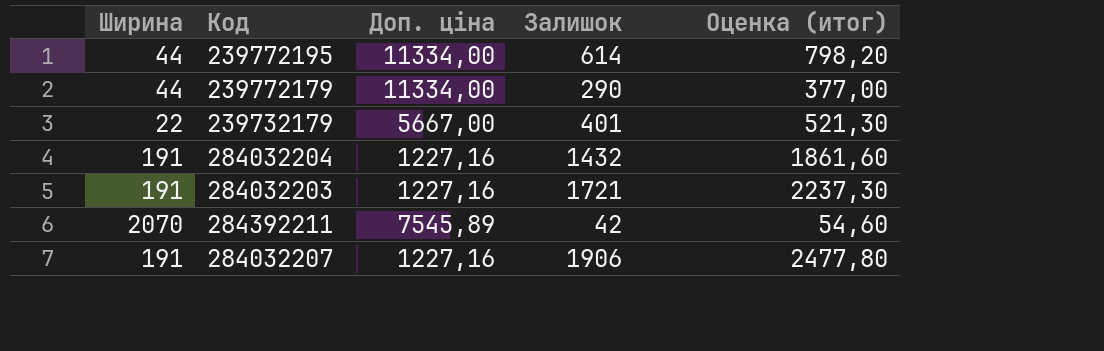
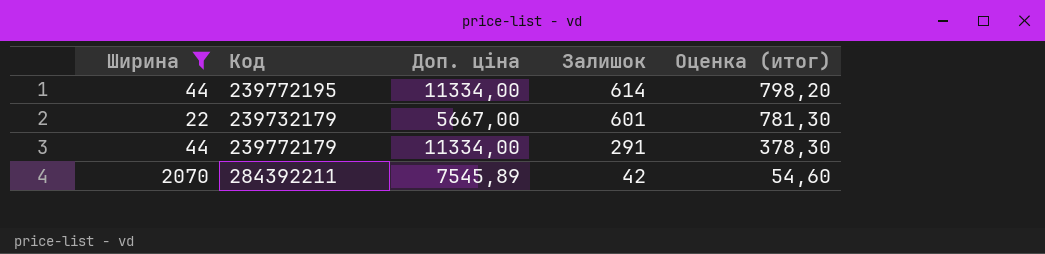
filter: none -> Ширина != 191
row order: none -> Залишок descending
239732179 | Залишок: 401 -> 601
239732179 | Оценка (итог): 521,30 -> 781,30
239772179 | Залишок: 290 -> 291
239772179 | Оценка (итог): 377,00 -> 378,30

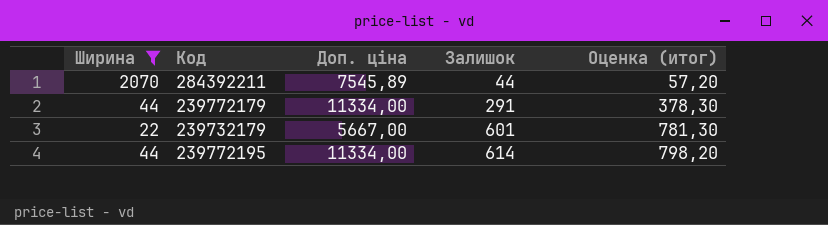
row order: Залишок descending -> Залишок ascending
284392211 | Залишок: 42 -> 44
284392211 | Оценка (итог): 54,60 -> 57,20

